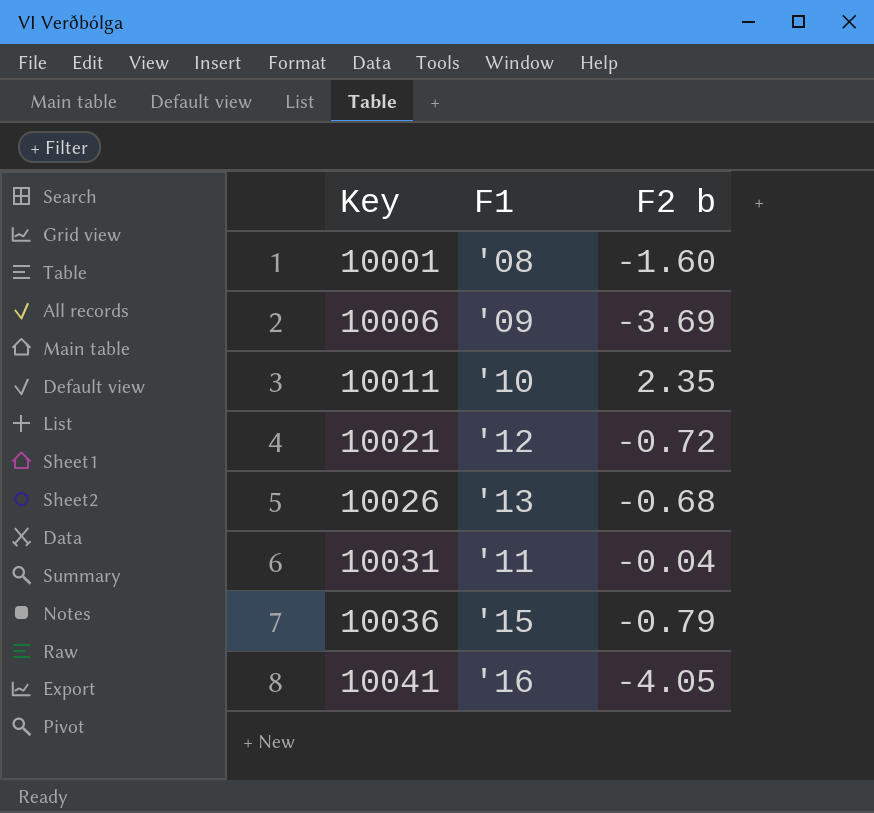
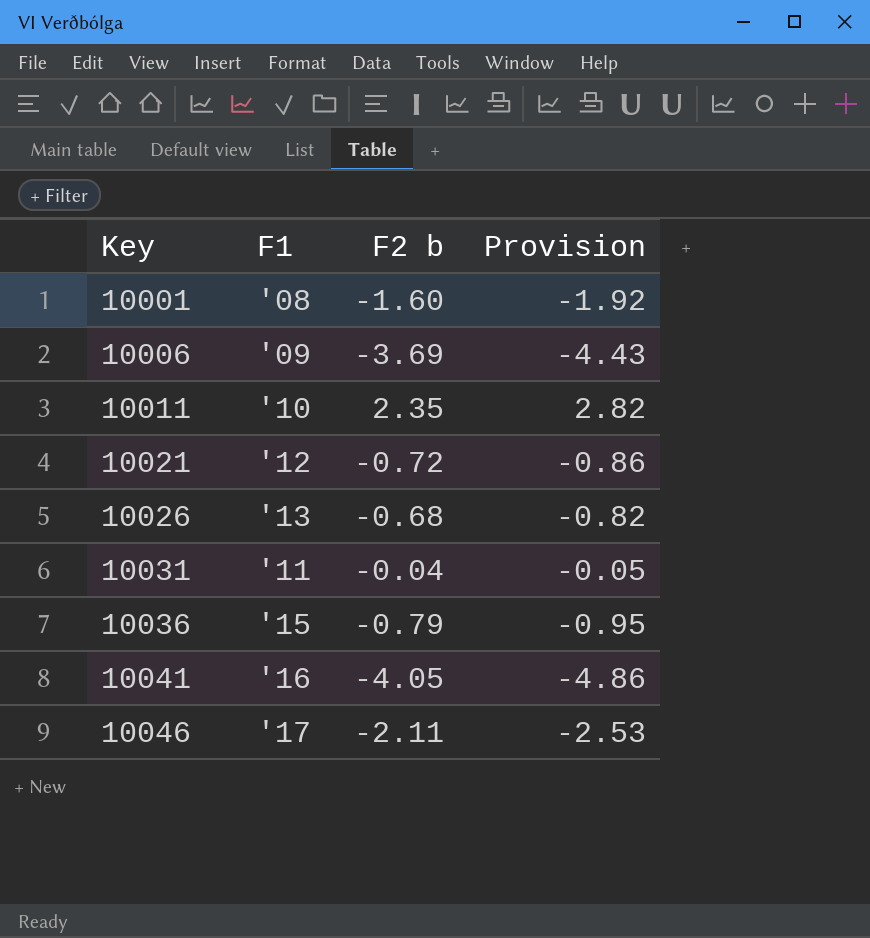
column Provision | formula: none -> [F2 b] * 1.2
row 10046: none -> '17 | -2.11 | -2.53

